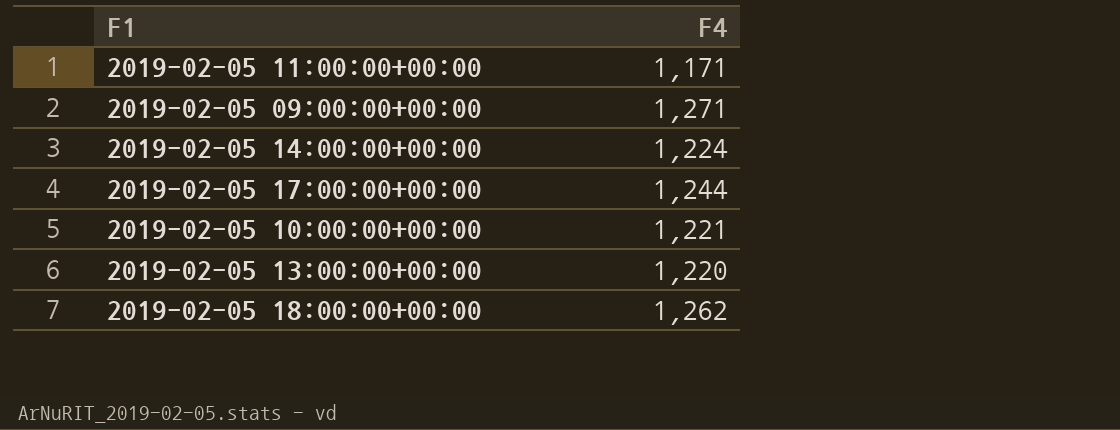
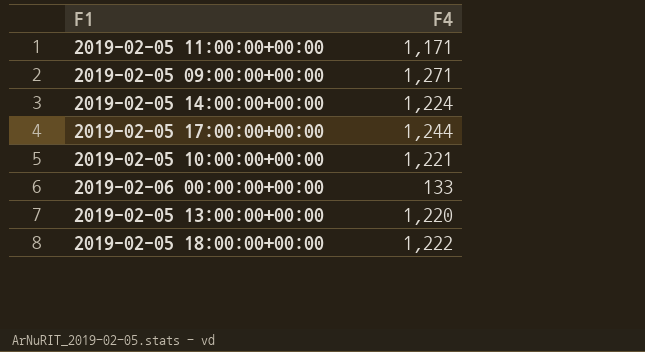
row 2019-02-06 00:00:00+00:00: none -> 133
2019-02-05 18:00:00+00:00 | F4: 1,262 -> 1,222

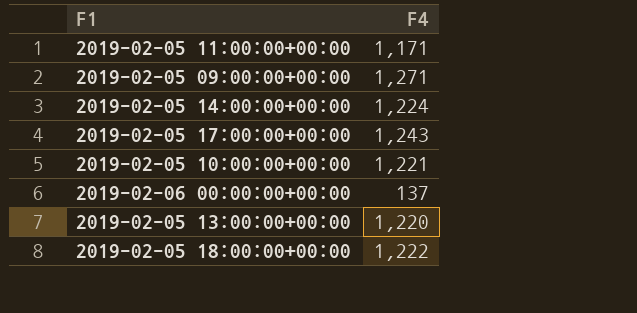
2019-02-05 17:00:00+00:00 | F4: 1,244 -> 1,243
2019-02-06 00:00:00+00:00 | F4: 133 -> 137

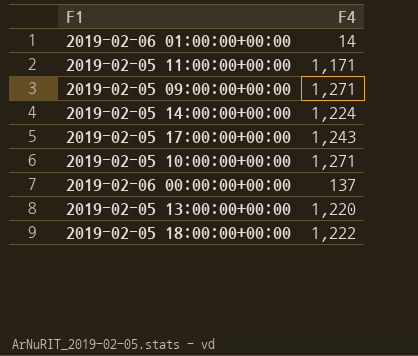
row 2019-02-06 01:00:00+00:00: none -> 14
2019-02-05 10:00:00+00:00 | F4: 1,221 -> 1,271

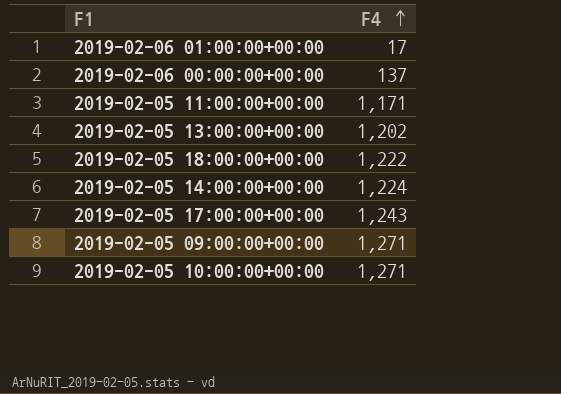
row order: none -> F4 ascending
2019-02-06 01:00:00+00:00 | F4: 14 -> 17
2019-02-05 13:00:00+00:00 | F4: 1,220 -> 1,202

